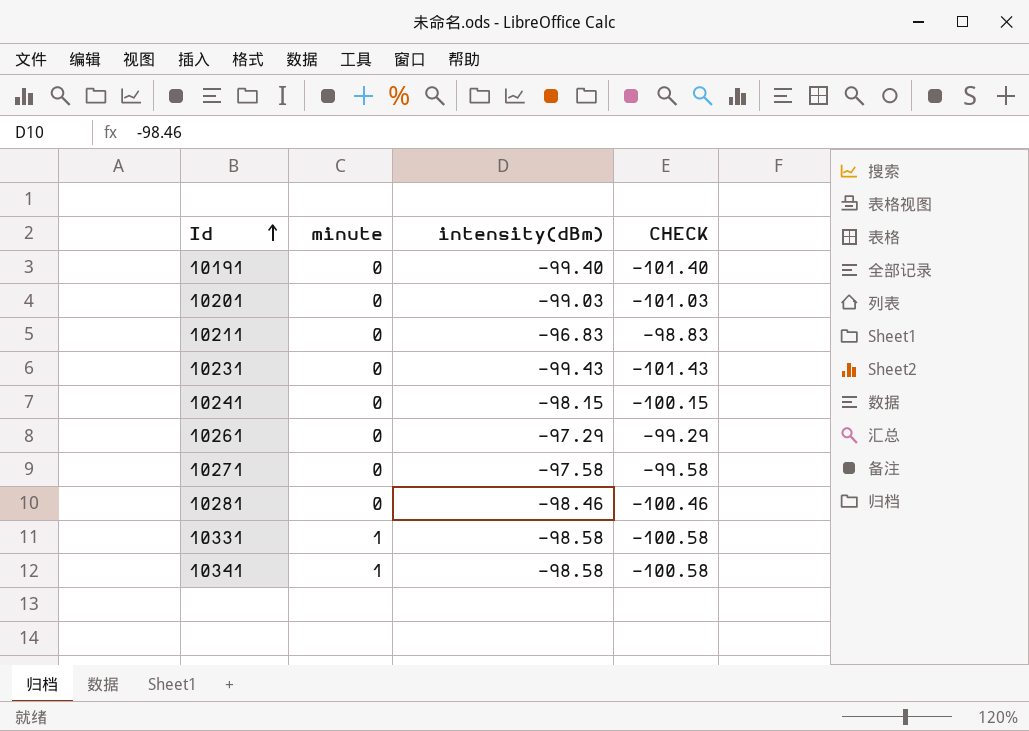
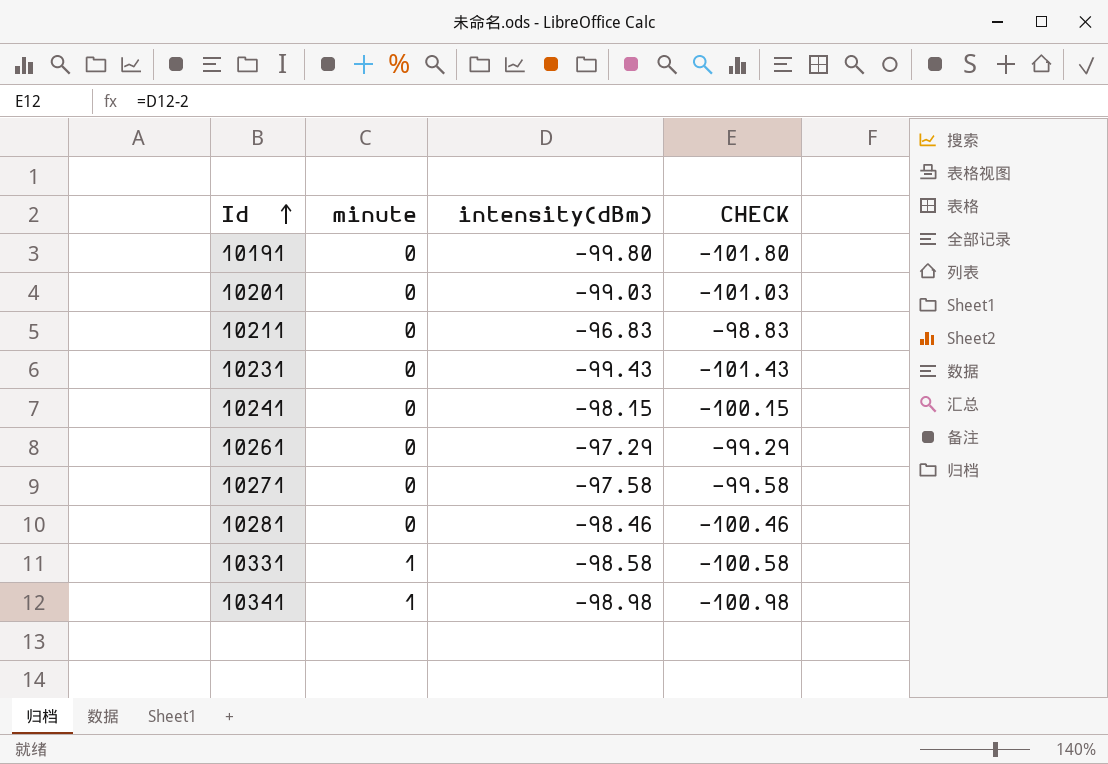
10191 | intensity(dBm): -99.40 -> -99.80
10191 | CHECK: -101.40 -> -101.80
10341 | intensity(dBm): -98.58 -> -98.98
10341 | CHECK: -100.58 -> -100.98

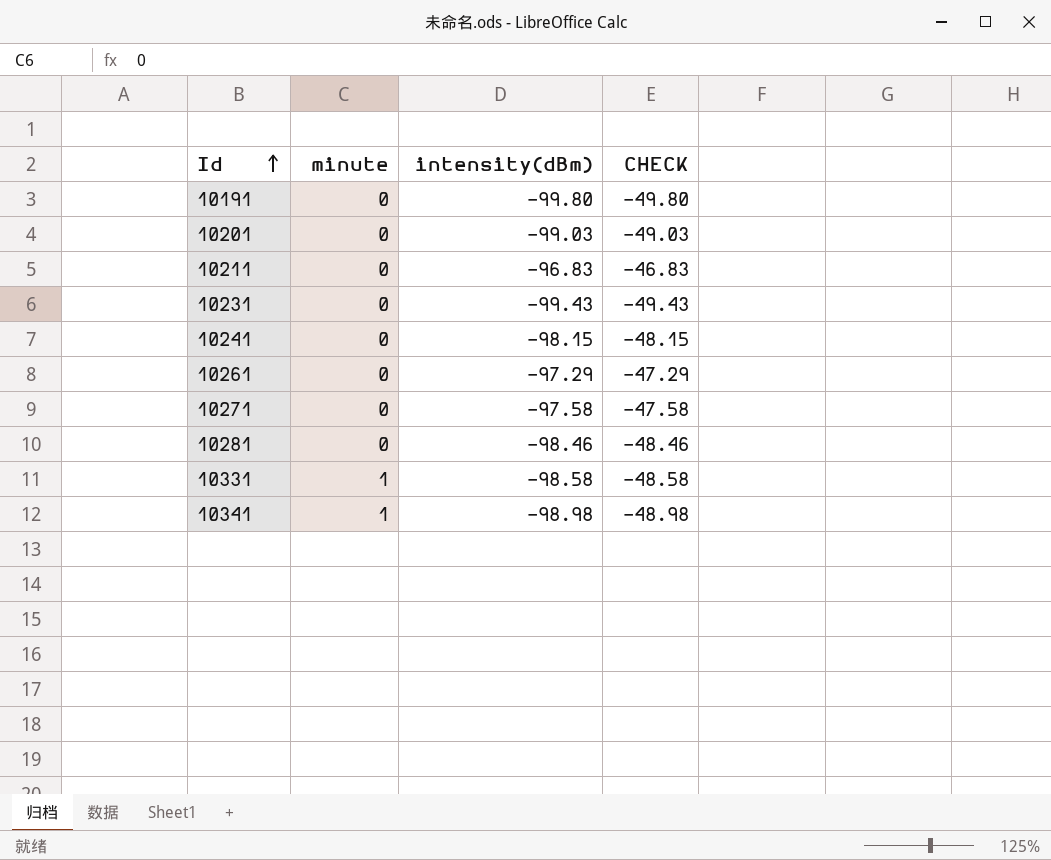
column CHECK | formula: [intensity(dBm)] - 2 -> [intensity(dBm)] + 50

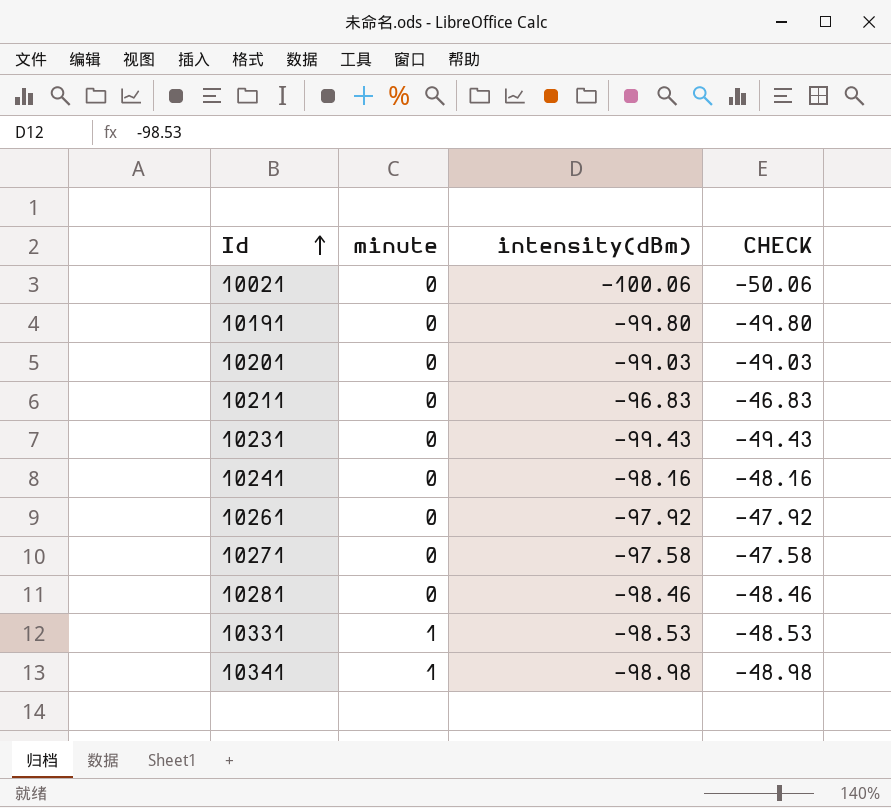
row 10021: none -> 0 | -100.06 | -50.06
10241 | intensity(dBm): -98.15 -> -98.16
10241 | CHECK: -48.15 -> -48.16
10261 | intensity(dBm): -97.29 -> -97.92
10261 | CHECK: -47.29 -> -47.92
10331 | intensity(dBm): -98.58 -> -98.53
10331 | CHECK: -48.58 -> -48.53

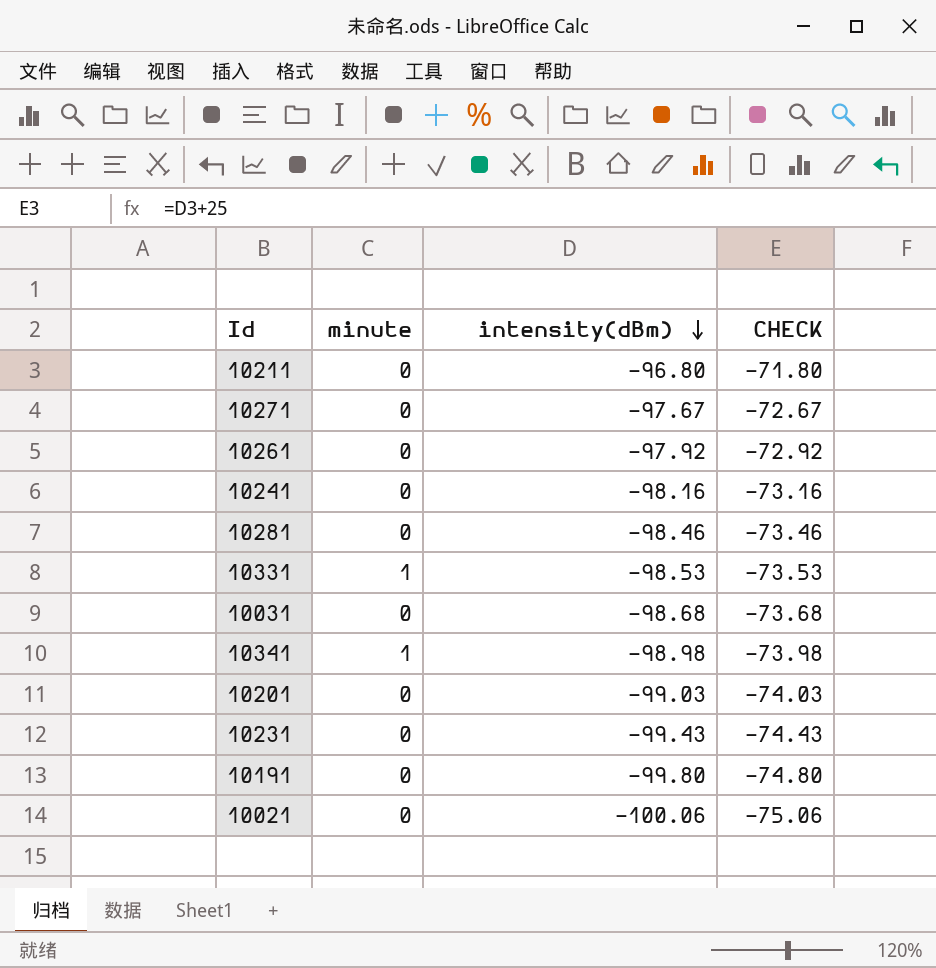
row order: Id ascending -> intensity(dBm) descending
column CHECK | formula: [intensity(dBm)] + 50 -> [intensity(dBm)] + 25
10211 | intensity(dBm): -96.83 -> -96.80
10271 | intensity(dBm): -97.58 -> -97.67
row 10031: none -> 0 | -98.68 | -73.68

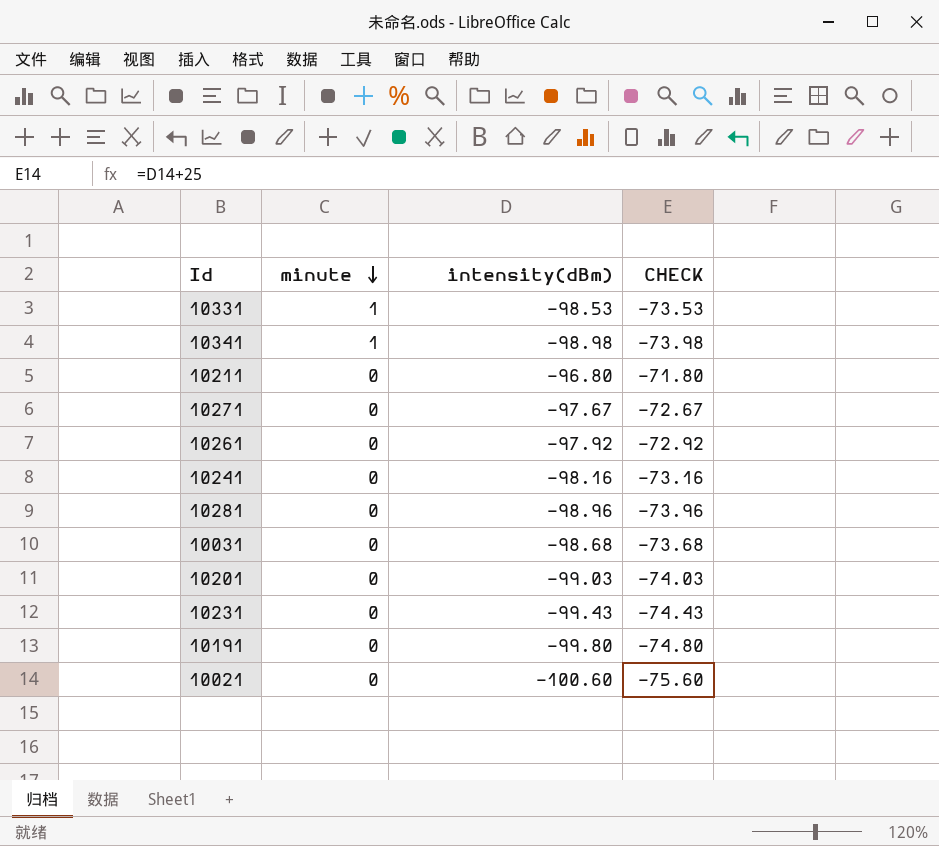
row order: intensity(dBm) descending -> minute descending
10281 | intensity(dBm): -98.46 -> -98.96
10281 | CHECK: -73.46 -> -73.96
10021 | intensity(dBm): -100.06 -> -100.60
10021 | CHECK: -75.06 -> -75.60

